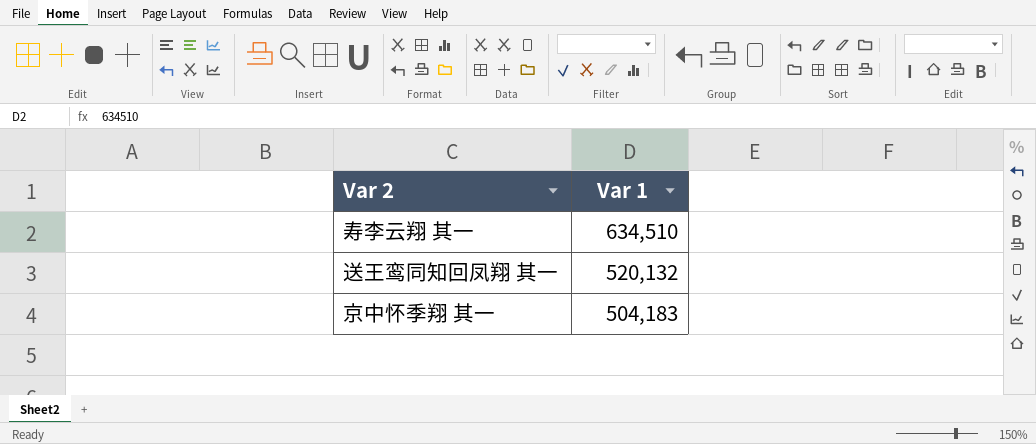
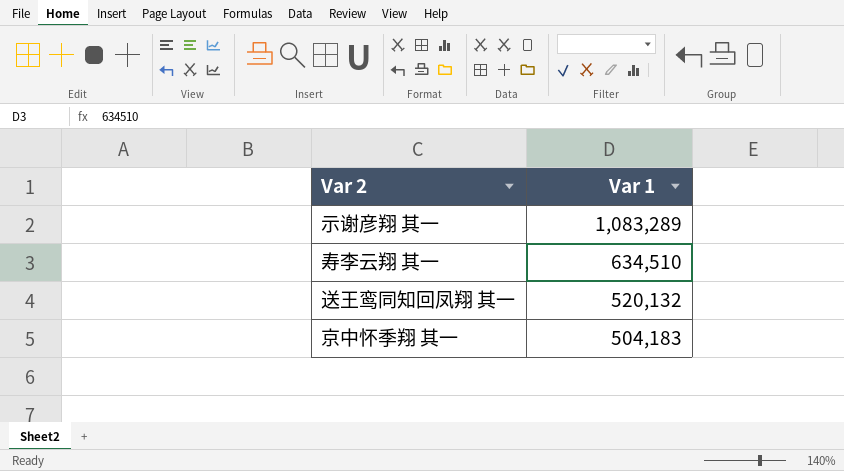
row 示谢彦翔 其一: none -> 1,083,289

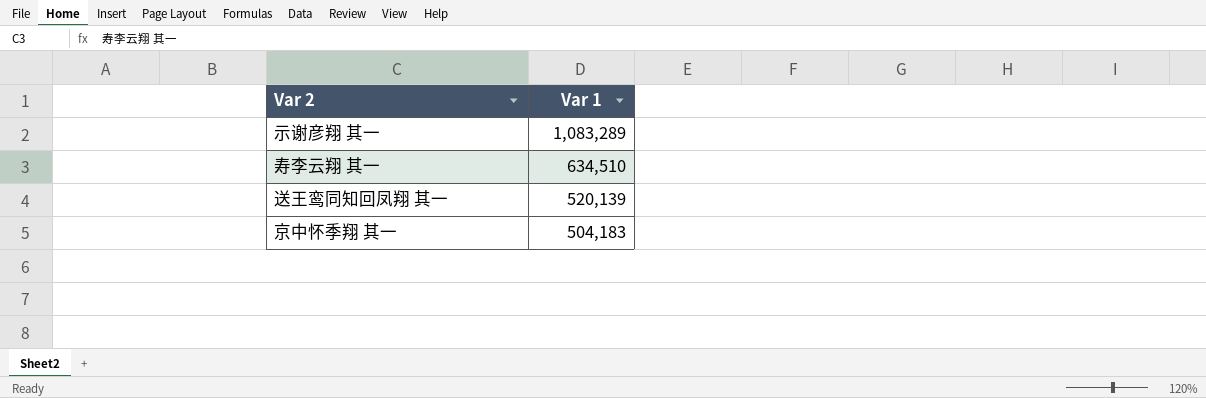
送王鸾同知回凤翔 其一 | Var 1: 520,132 -> 520,139

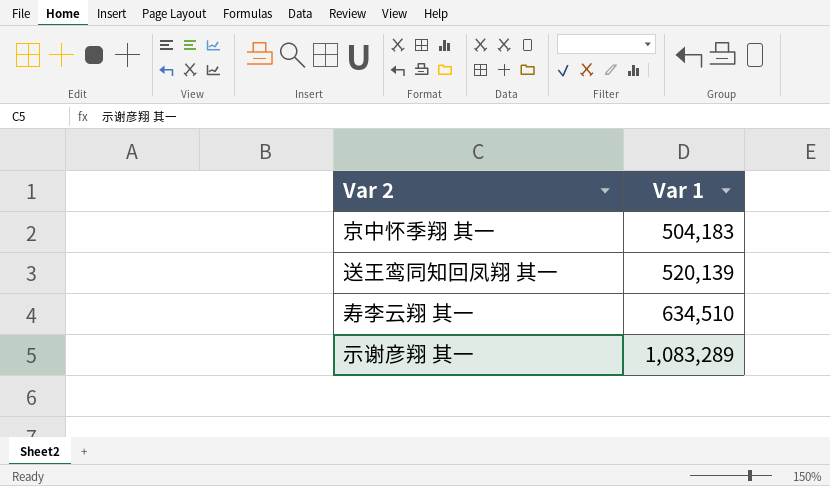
row order: Var 1 descending -> Var 1 ascending

